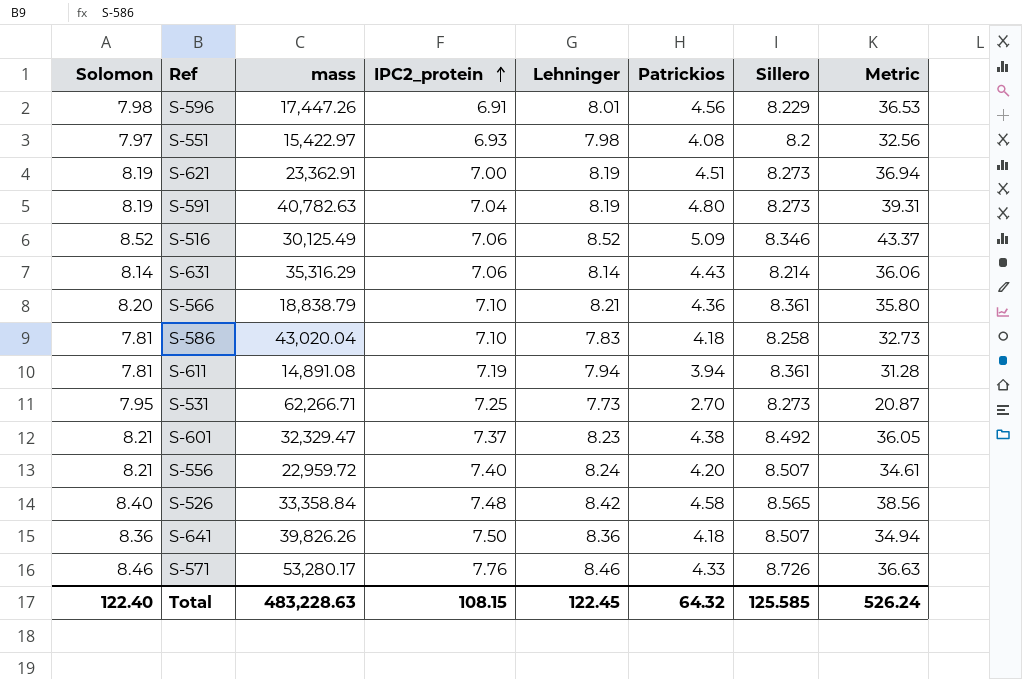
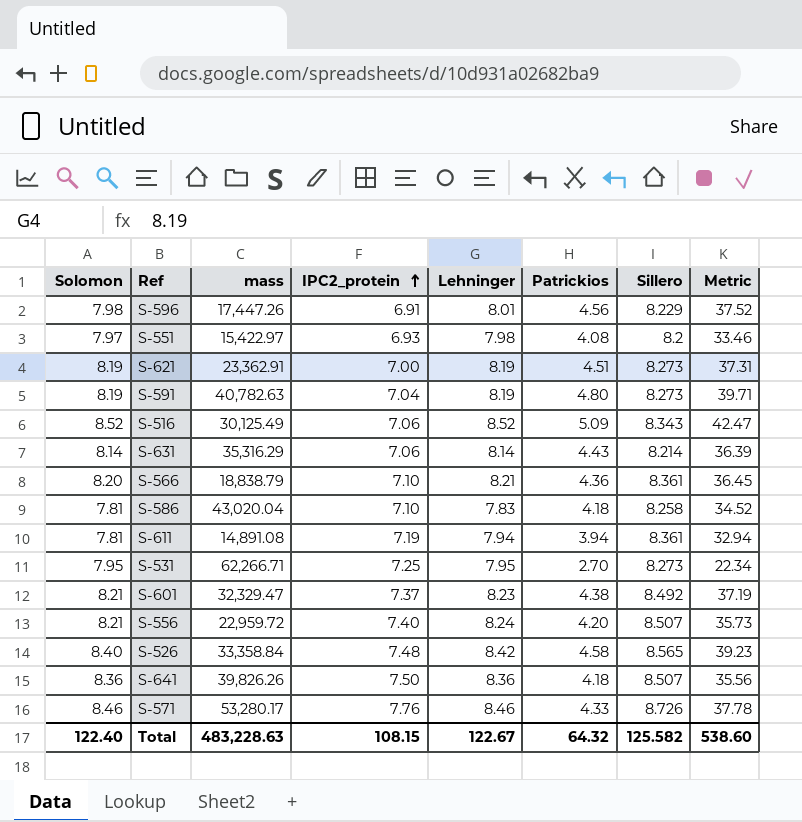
column Metric | formula: [Lehninger] * [Patrickios] -> [Patrickios] * [Sillero]
S-516 | Sillero: 8.346 -> 8.343
S-531 | Lehninger: 7.73 -> 7.95
Total | Lehninger: 122.45 -> 122.67
Total | Sillero: 125.585 -> 125.582
Total | Metric: 526.24 -> 538.60

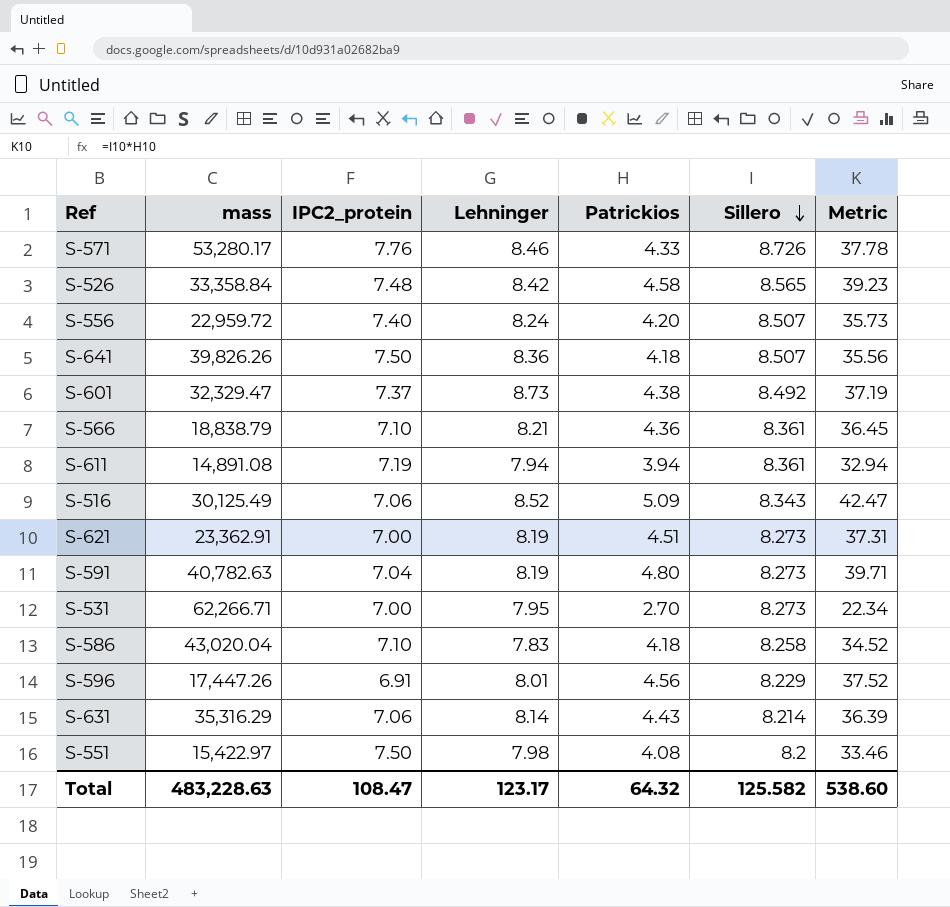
row order: IPC2_protein ascending -> Sillero descending
column Solomon | position: 1 -> none
S-601 | Lehninger: 8.23 -> 8.73
S-531 | IPC2_protein: 7.25 -> 7.00
S-551 | IPC2_protein: 6.93 -> 7.50
Total | IPC2_protein: 108.15 -> 108.47
Total | Lehninger: 122.67 -> 123.17

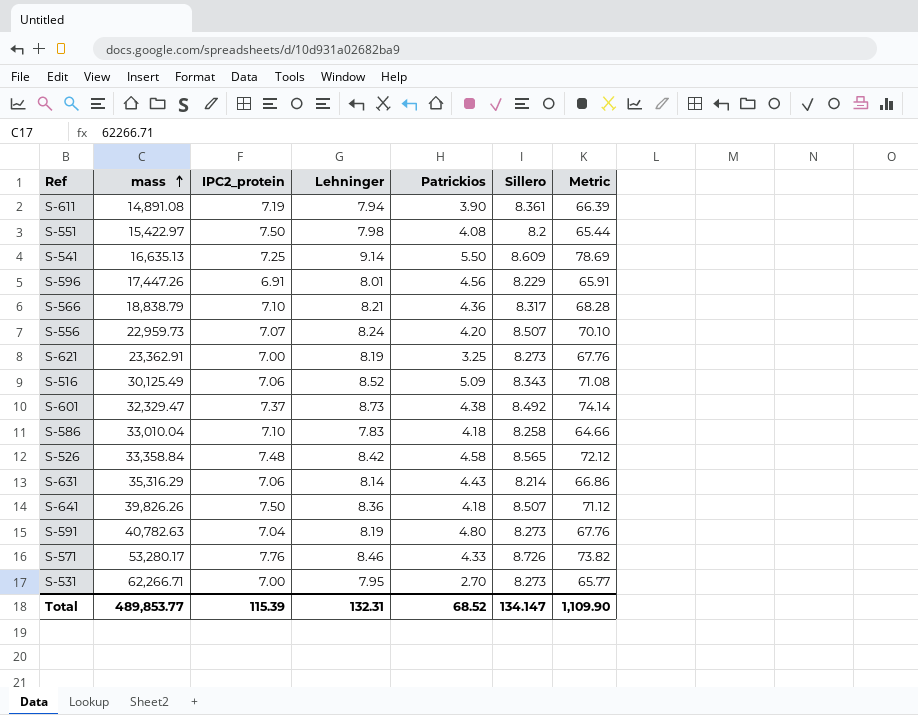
row order: Sillero descending -> mass ascending
column Metric | formula: [Patrickios] * [Sillero] -> [Lehninger] * [Sillero]
S-611 | Patrickios: 3.94 -> 3.90
row S-541: none -> 16,635.13 | 7.25 | 9.14 | 5.50 | 8.609 | 78.69
S-566 | Sillero: 8.361 -> 8.317
S-556 | mass: 22,959.72 -> 22,959.73
S-556 | IPC2_protein: 7.40 -> 7.07
S-621 | Patrickios: 4.51 -> 3.25
S-586 | mass: 43,020.04 -> 33,010.04
Total | mass: 483,228.63 -> 489,853.77
Total | IPC2_protein: 108.47 -> 115.39
Total | Lehninger: 123.17 -> 132.31
Total | Patrickios: 64.32 -> 68.52
Total | Sillero: 125.582 -> 134.147
Total | Metric: 538.60 -> 1,109.90

